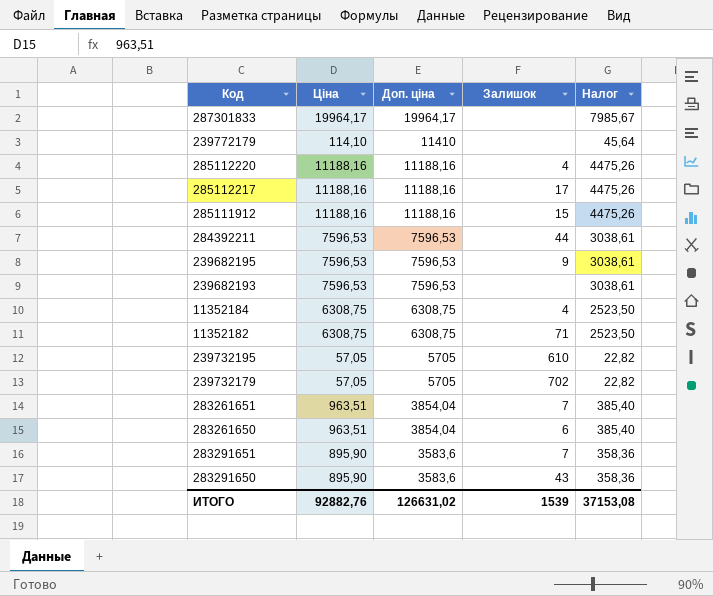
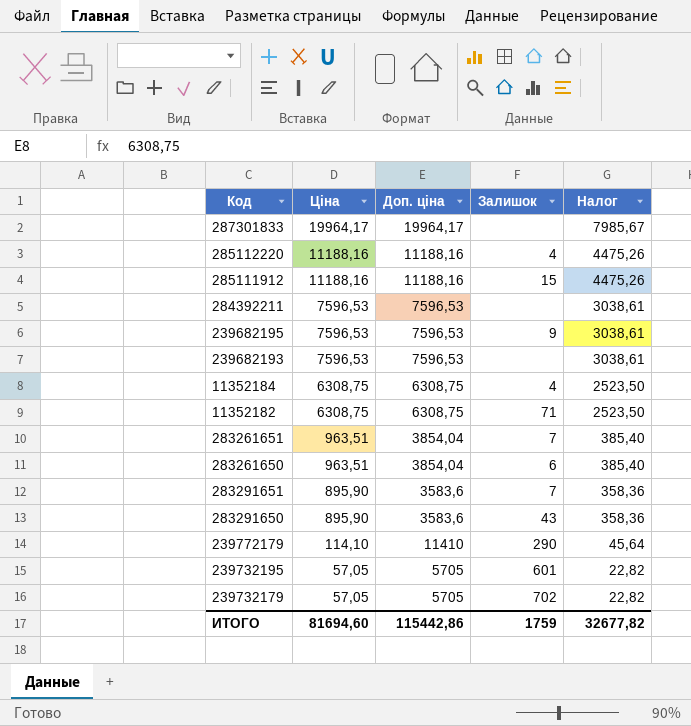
row order: Доп. ціна descending -> Ціна descending
row 285112217: 11188,16 | 11188,16 | 17 | 4475,26 -> none
284392211 | Залишок: 44 -> none
239772179 | Залишок: none -> 290
239732195 | Залишок: 610 -> 601
ИТОГО | Ціна: 92882,76 -> 81694,60
ИТОГО | Доп. ціна: 126631,02 -> 115442,86
ИТОГО | Залишок: 1539 -> 1759
ИТОГО | Налог: 37153,08 -> 32677,82

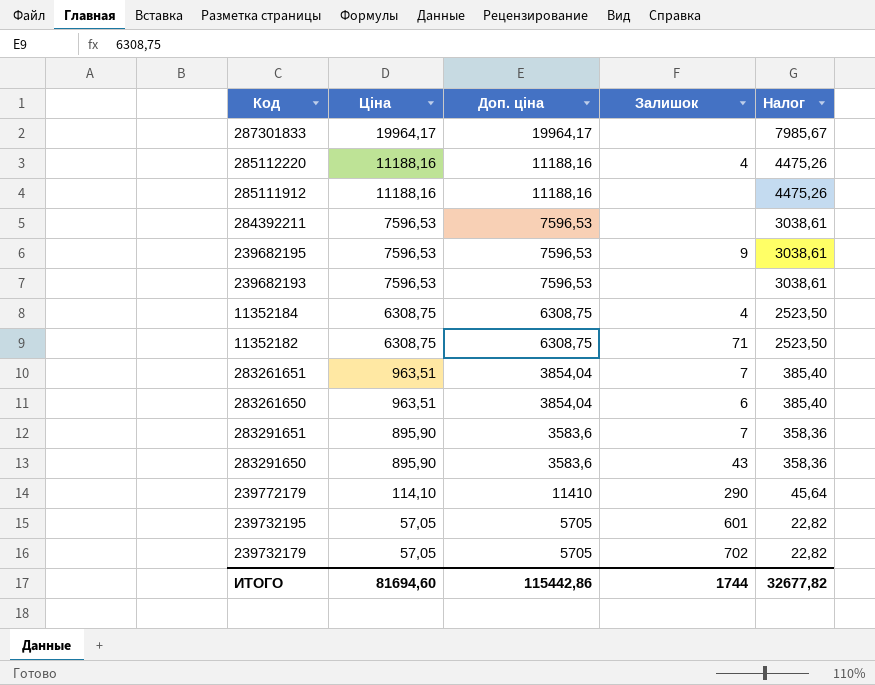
285111912 | Залишок: 15 -> none
ИТОГО | Залишок: 1759 -> 1744

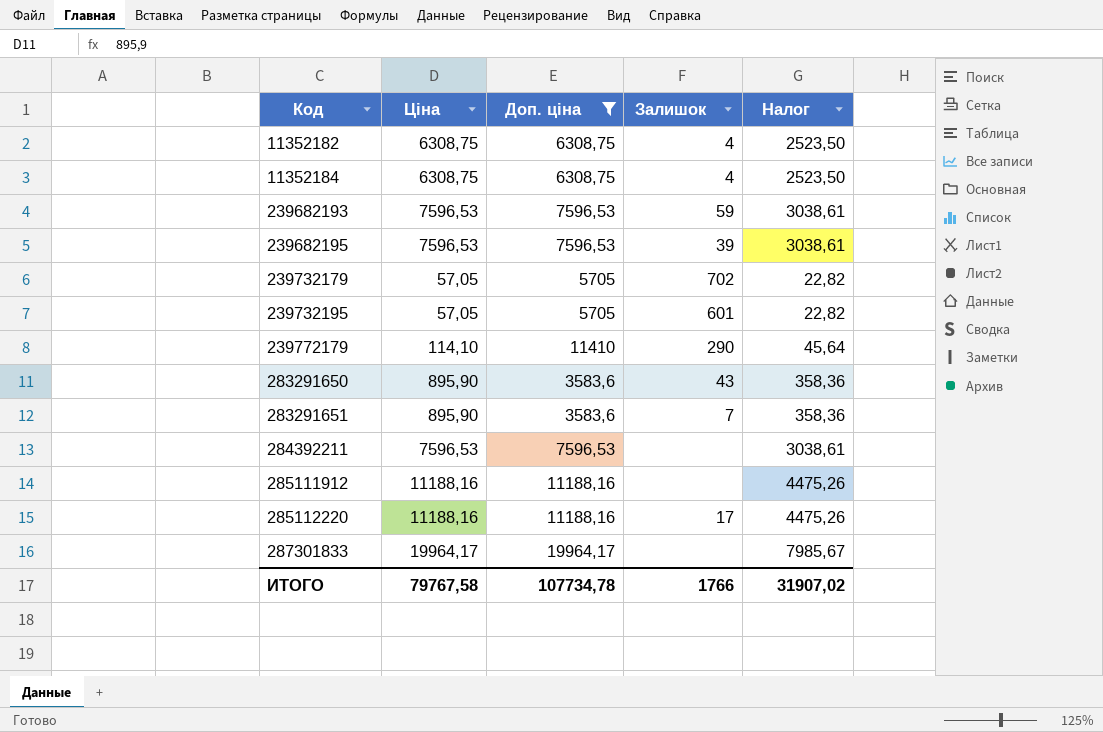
filter: none -> Доп. ціна != 3854,04
row order: Ціна descending -> Код ascending
11352182 | Залишок: 71 -> 4
239682193 | Залишок: none -> 59
239682195 | Залишок: 9 -> 39
285112220 | Залишок: 4 -> 17
ИТОГО | Ціна: 81694,60 -> 79767,58
ИТОГО | Доп. ціна: 115442,86 -> 107734,78
ИТОГО | Залишок: 1744 -> 1766
ИТОГО | Налог: 32677,82 -> 31907,02

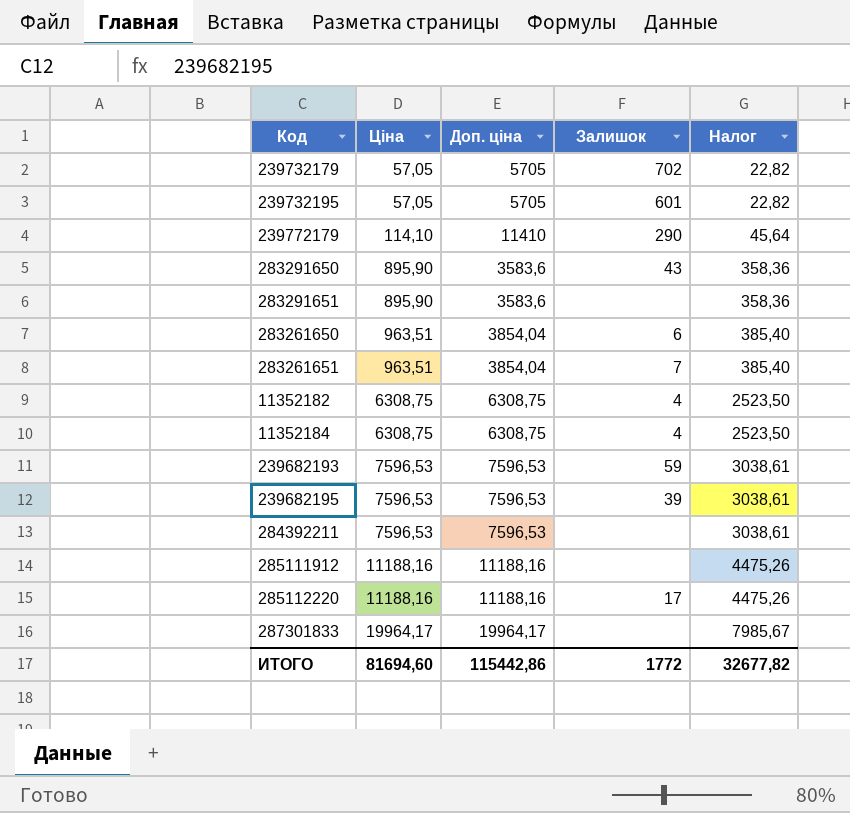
filter: Доп. ціна != 3854,04 -> none
row order: Код ascending -> Ціна ascending
283291651 | Залишок: 7 -> none
ИТОГО | Ціна: 79767,58 -> 81694,60
ИТОГО | Доп. ціна: 107734,78 -> 115442,86
ИТОГО | Залишок: 1766 -> 1772
ИТОГО | Налог: 31907,02 -> 32677,82

